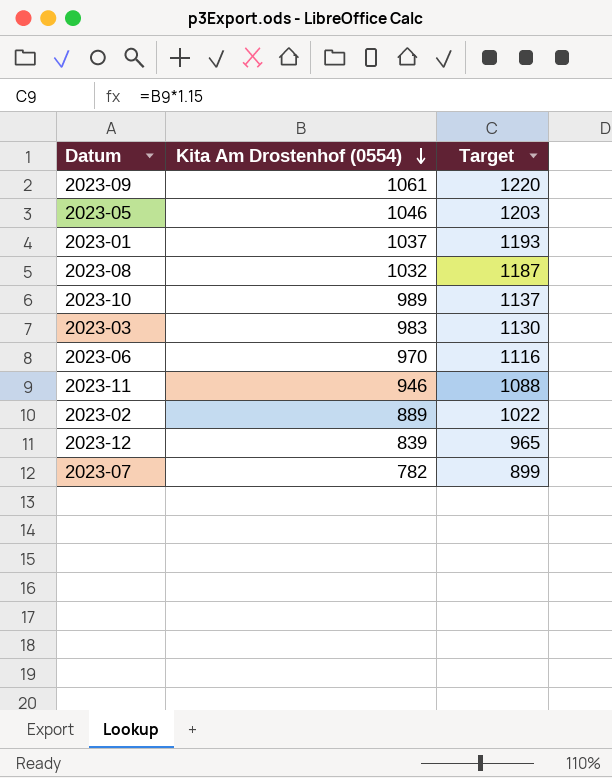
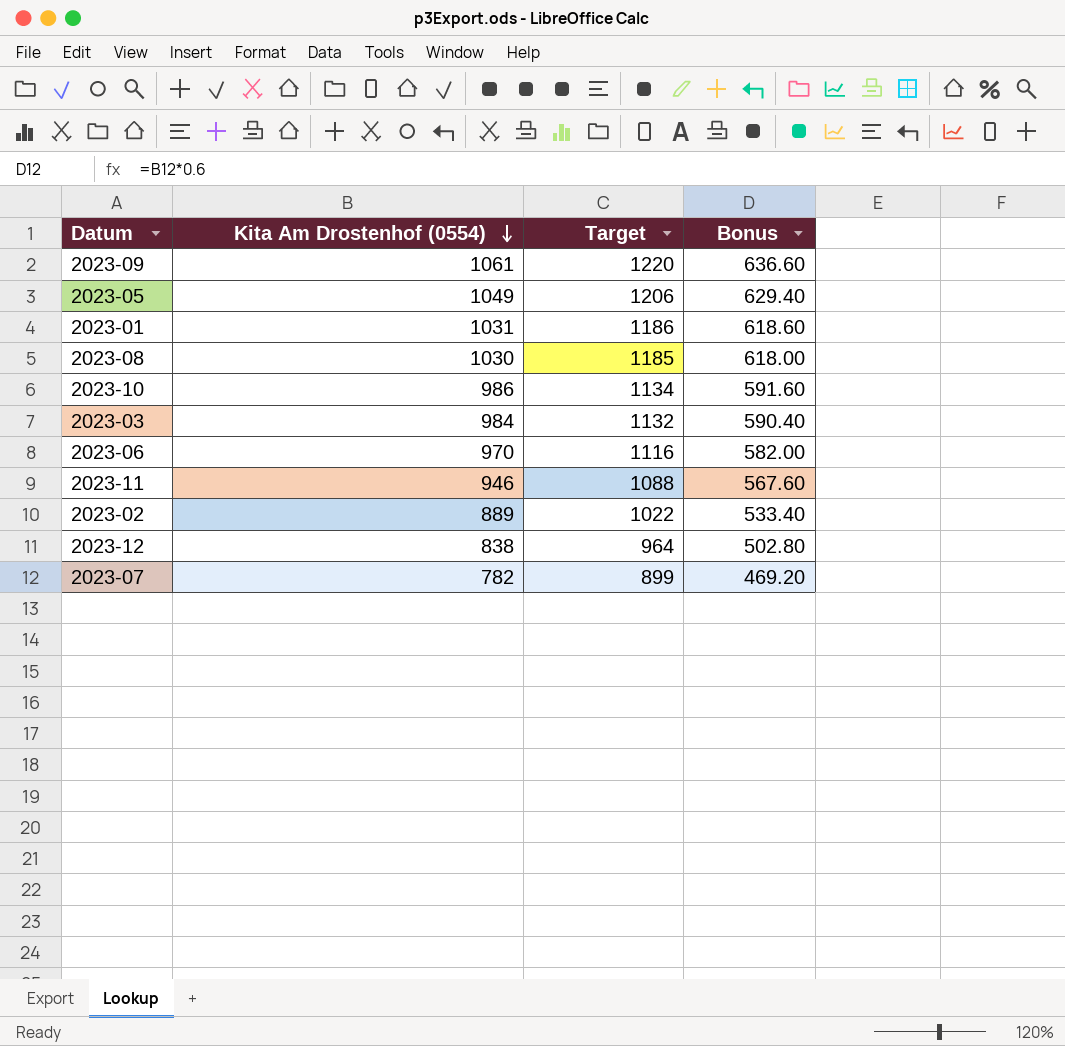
column Bonus | formula: none -> [Kita Am Drostenhof (0554)] * 0.6
2023-05 | Kita Am Drostenhof (0554): 1046 -> 1049
2023-05 | Target: 1203 -> 1206
2023-01 | Kita Am Drostenhof (0554): 1037 -> 1031
2023-01 | Target: 1193 -> 1186
2023-08 | Kita Am Drostenhof (0554): 1032 -> 1030
2023-08 | Target: 1187 -> 1185
2023-10 | Kita Am Drostenhof (0554): 989 -> 986
2023-10 | Target: 1137 -> 1134
2023-03 | Kita Am Drostenhof (0554): 983 -> 984
2023-03 | Target: 1130 -> 1132
2023-12 | Kita Am Drostenhof (0554): 839 -> 838
2023-12 | Target: 965 -> 964

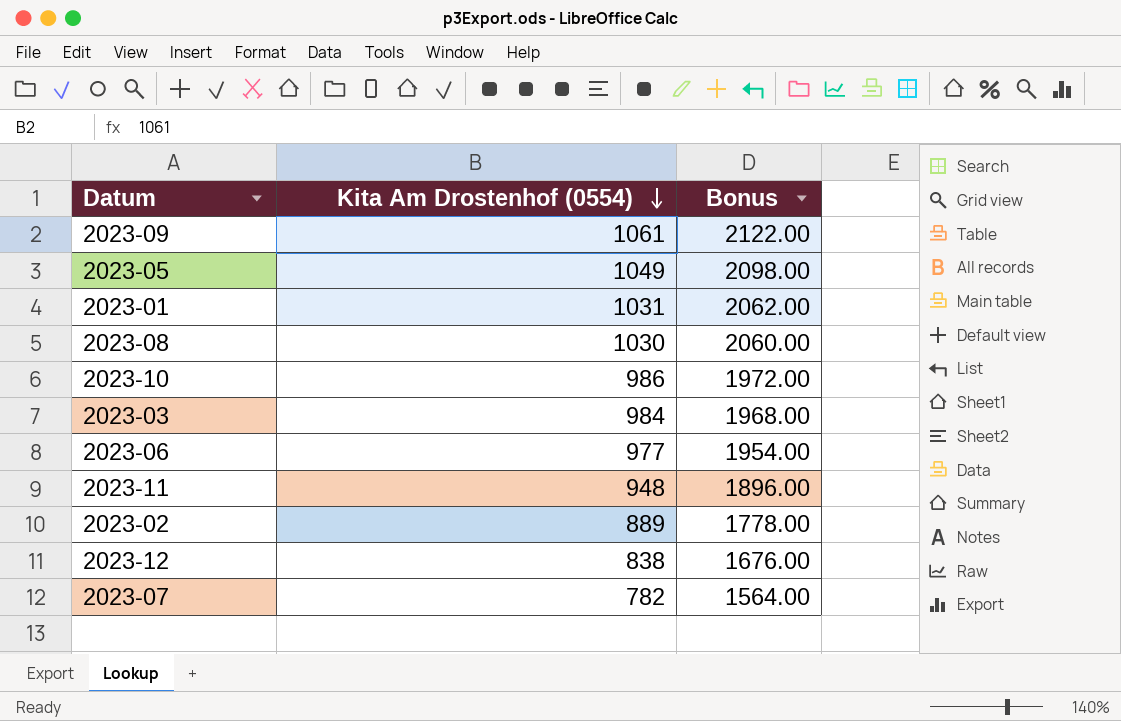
column Target | formula: [Kita Am Drostenhof (0554)] * 1.15 -> none
column Bonus | formula: [Kita Am Drostenhof (0554)] * 0.6 -> [Kita Am Drostenhof (0554)] * 2
2023-06 | Kita Am Drostenhof (0554): 970 -> 977
2023-11 | Kita Am Drostenhof (0554): 946 -> 948

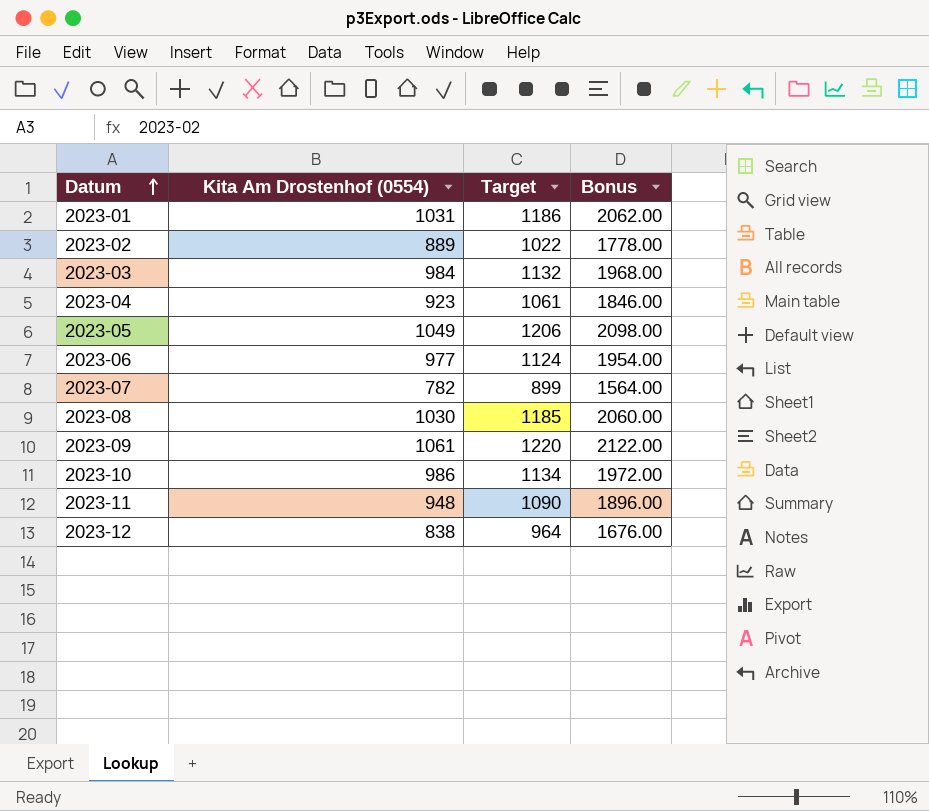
row order: Kita Am Drostenhof (0554) descending -> Datum ascending
column Target | formula: none -> [Kita Am Drostenhof (0554)] * 1.15
row 2023-04: none -> 923 | 1061 | 1846.00

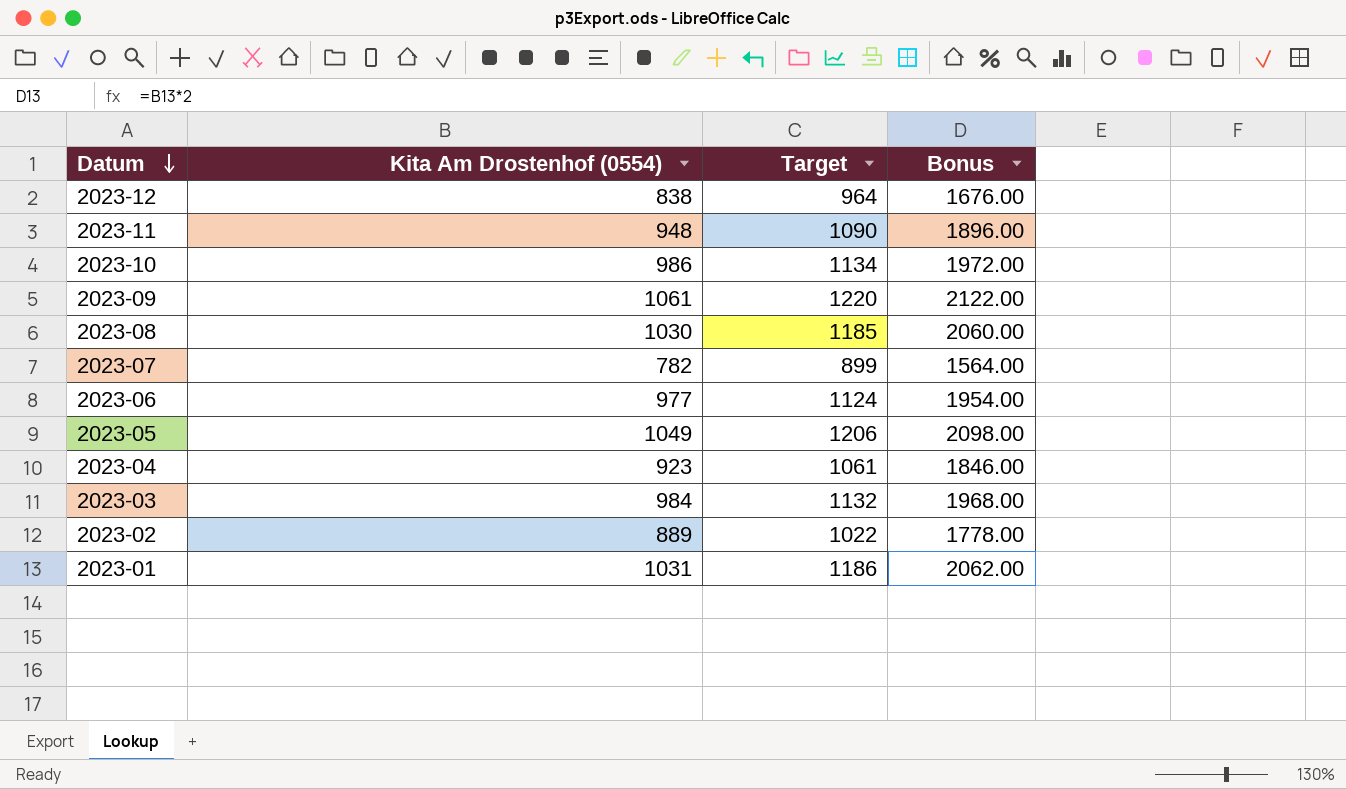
row order: Datum ascending -> Datum descending

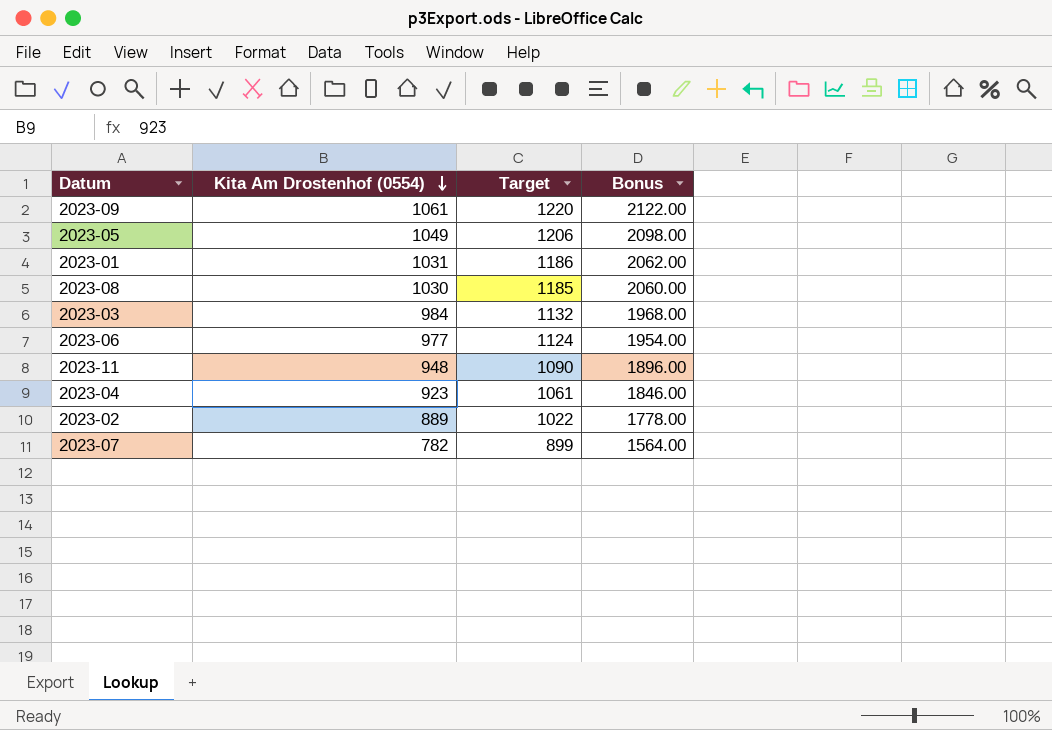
row order: Datum descending -> Kita Am Drostenhof (0554) descending
row 2023-12: 838 | 964 | 1676.00 -> none
row 2023-10: 986 | 1134 | 1972.00 -> none

